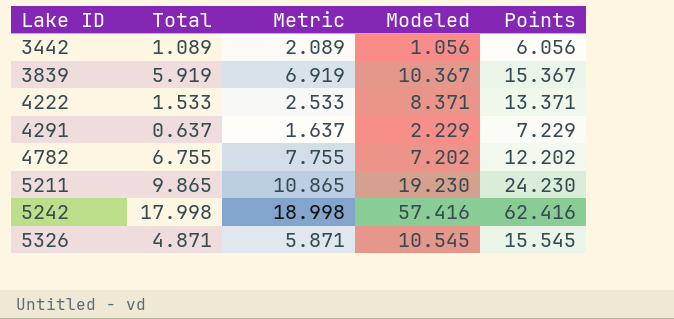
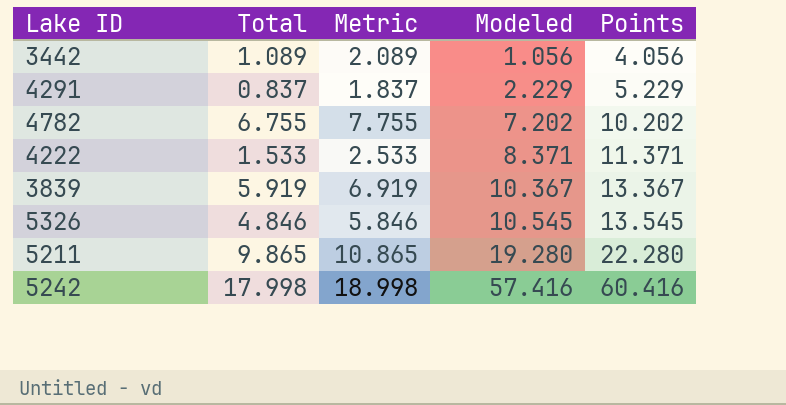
row order: Lake ID ascending -> Modeled ascending
column Points | formula: [Modeled] + 5 -> [Modeled] + 3
4291 | Total: 0.637 -> 0.837
4291 | Metric: 1.637 -> 1.837
5326 | Total: 4.871 -> 4.846
5326 | Metric: 5.871 -> 5.846
5211 | Modeled: 19.230 -> 19.280

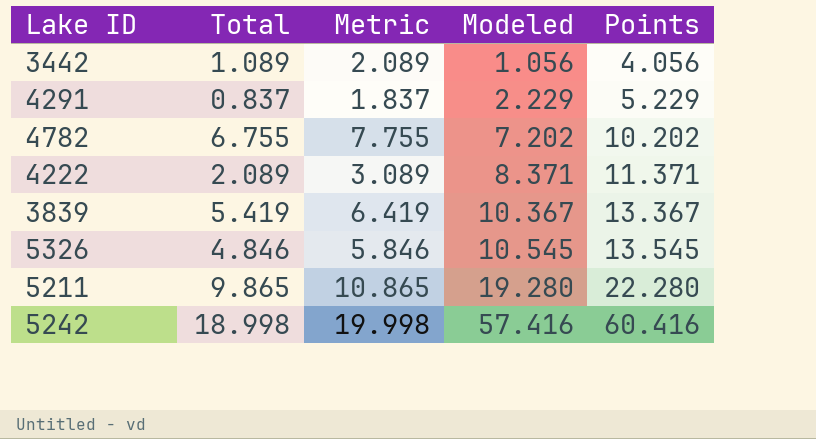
4222 | Total: 1.533 -> 2.089
4222 | Metric: 2.533 -> 3.089
3839 | Total: 5.919 -> 5.419
3839 | Metric: 6.919 -> 6.419
5242 | Total: 17.998 -> 18.998
5242 | Metric: 18.998 -> 19.998

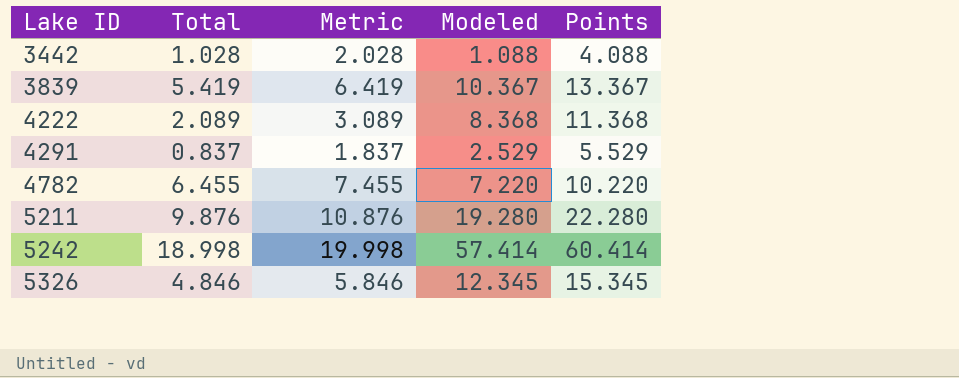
row order: Modeled ascending -> Lake ID ascending
3442 | Total: 1.089 -> 1.028
3442 | Metric: 2.089 -> 2.028
3442 | Modeled: 1.056 -> 1.088
3442 | Points: 4.056 -> 4.088
4222 | Modeled: 8.371 -> 8.368
4222 | Points: 11.371 -> 11.368
4291 | Modeled: 2.229 -> 2.529
4291 | Points: 5.229 -> 5.529
4782 | Total: 6.755 -> 6.455
4782 | Metric: 7.755 -> 7.455
4782 | Modeled: 7.202 -> 7.220
4782 | Points: 10.202 -> 10.220
5211 | Total: 9.865 -> 9.876
5211 | Metric: 10.865 -> 10.876
5242 | Modeled: 57.416 -> 57.414
5242 | Points: 60.416 -> 60.414
5326 | Modeled: 10.545 -> 12.345
5326 | Points: 13.545 -> 15.345

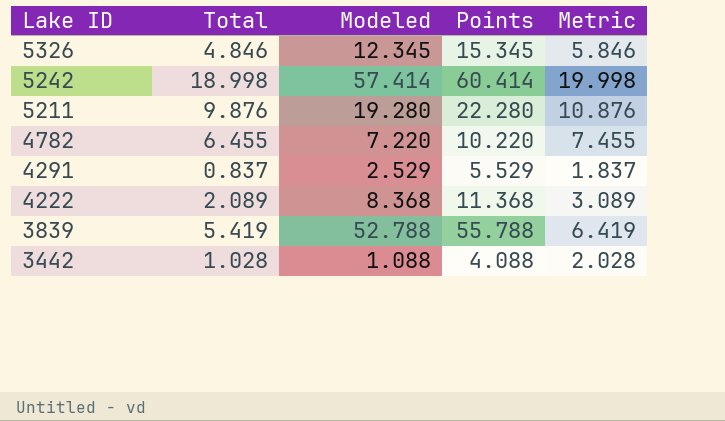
row order: Lake ID ascending -> Lake ID descending
column Metric | position: 3 -> 5
3839 | Modeled: 10.367 -> 52.788
3839 | Points: 13.367 -> 55.788

